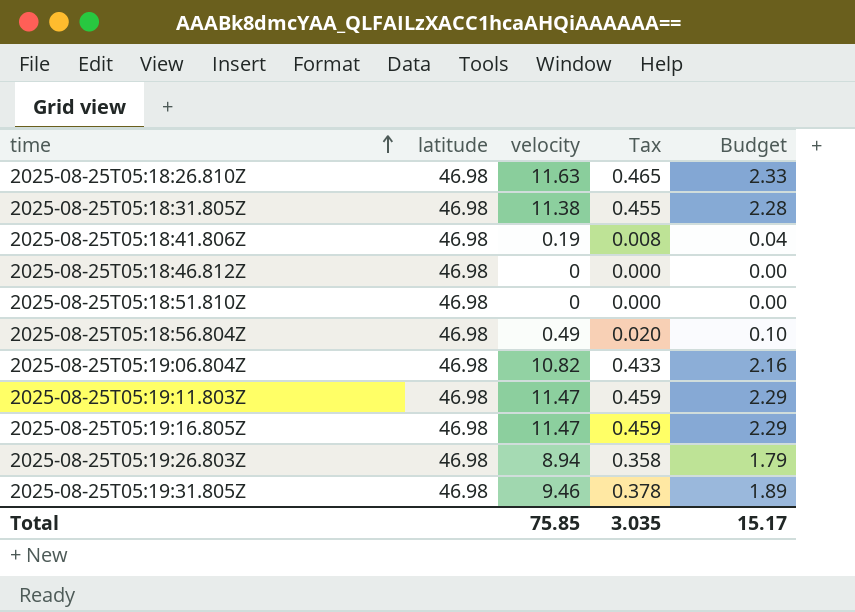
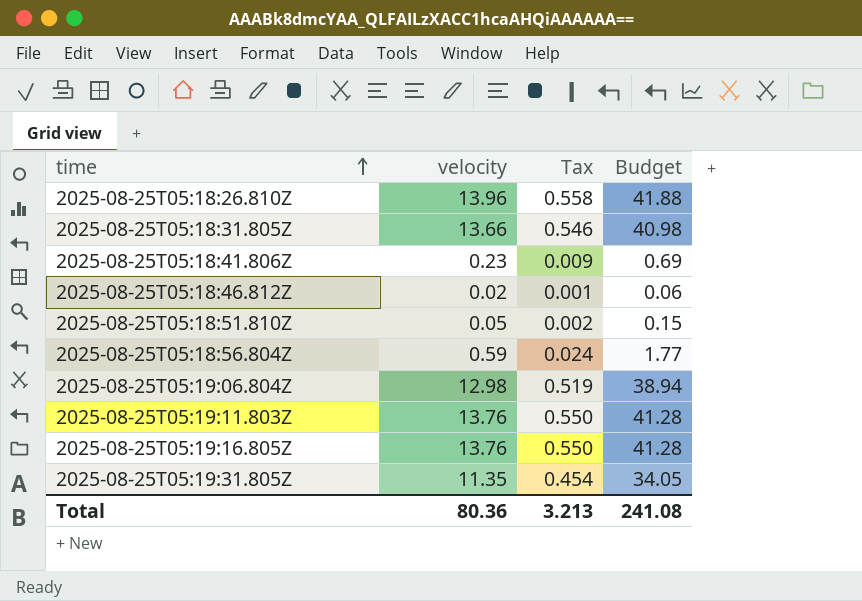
column latitude | position: 2 -> none
column Budget | formula: [velocity] * 0.2 -> [velocity] * 3
row 2025-08-25T05:19:26.803Z: 46.98 | 8.94 | 0.358 | 1.79 -> none
2025-08-25T05:18:26.810Z | velocity: 11.63 -> 13.96
2025-08-25T05:18:26.810Z | Tax: 0.465 -> 0.558
2025-08-25T05:18:31.805Z | velocity: 11.38 -> 13.66
2025-08-25T05:18:31.805Z | Tax: 0.455 -> 0.546
2025-08-25T05:18:41.806Z | velocity: 0.19 -> 0.23
2025-08-25T05:18:41.806Z | Tax: 0.008 -> 0.009
2025-08-25T05:18:46.812Z | velocity: 0 -> 0.02
2025-08-25T05:18:46.812Z | Tax: 0.000 -> 0.001
2025-08-25T05:18:51.810Z | velocity: 0 -> 0.05
2025-08-25T05:18:51.810Z | Tax: 0.000 -> 0.002
2025-08-25T05:18:56.804Z | velocity: 0.49 -> 0.59
2025-08-25T05:18:56.804Z | Tax: 0.020 -> 0.024
2025-08-25T05:19:06.804Z | velocity: 10.82 -> 12.98
2025-08-25T05:19:06.804Z | Tax: 0.433 -> 0.519
2025-08-25T05:19:11.803Z | velocity: 11.47 -> 13.76
2025-08-25T05:19:11.803Z | Tax: 0.459 -> 0.550
2025-08-25T05:19:16.805Z | velocity: 11.47 -> 13.76
2025-08-25T05:19:16.805Z | Tax: 0.459 -> 0.550
2025-08-25T05:19:31.805Z | velocity: 9.46 -> 11.35
2025-08-25T05:19:31.805Z | Tax: 0.378 -> 0.454
Total | velocity: 75.85 -> 80.36
Total | Tax: 3.035 -> 3.213
Total | Budget: 15.17 -> 241.08

